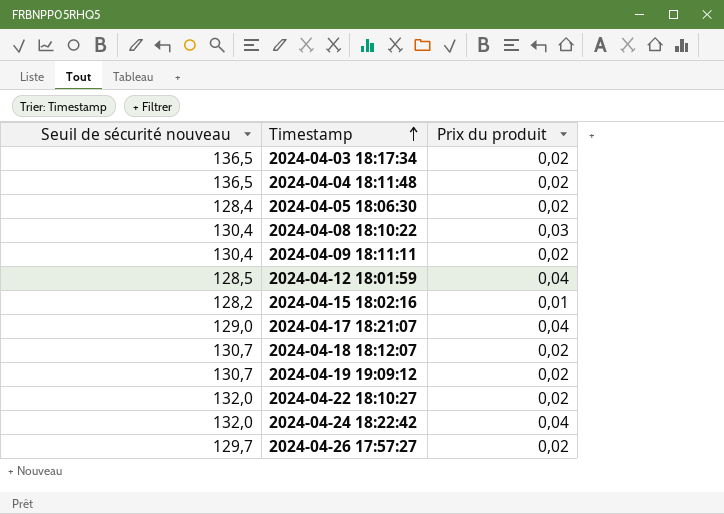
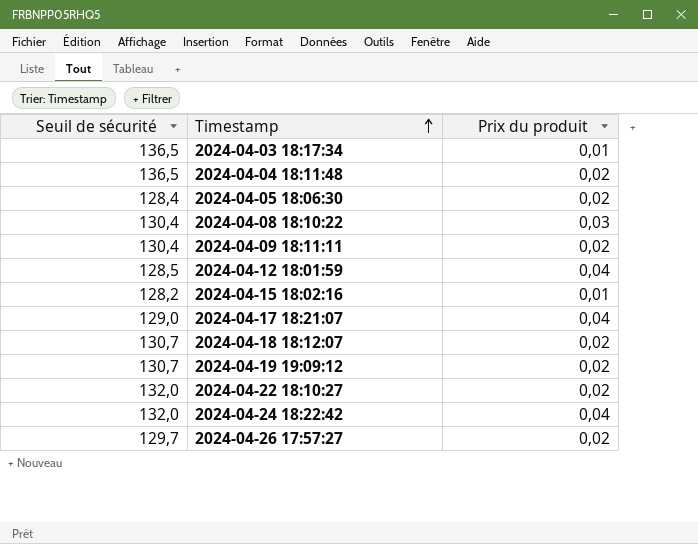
column name: Seuil de sécurité nouveau -> Seuil de sécurité
2024-04-03 18:17:34 | Prix du produit: 0,02 -> 0,01

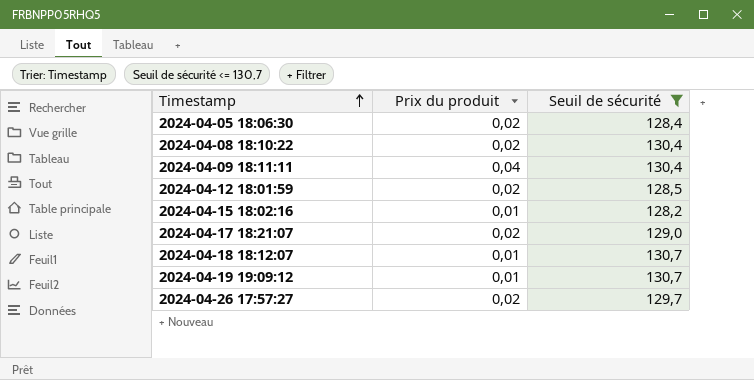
filter: none -> Seuil de sécurité <= 130,7
column Seuil de sécurité | position: 1 -> 3
2024-04-08 18:10:22 | Prix du produit: 0,03 -> 0,02
2024-04-09 18:11:11 | Prix du produit: 0,02 -> 0,04
2024-04-12 18:01:59 | Prix du produit: 0,04 -> 0,02
2024-04-17 18:21:07 | Prix du produit: 0,04 -> 0,02
2024-04-18 18:12:07 | Prix du produit: 0,02 -> 0,01
2024-04-19 19:09:12 | Prix du produit: 0,02 -> 0,01

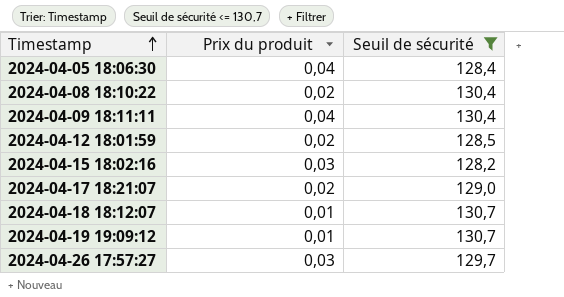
2024-04-05 18:06:30 | Prix du produit: 0,02 -> 0,04
2024-04-15 18:02:16 | Prix du produit: 0,01 -> 0,03
2024-04-26 17:57:27 | Prix du produit: 0,02 -> 0,03

